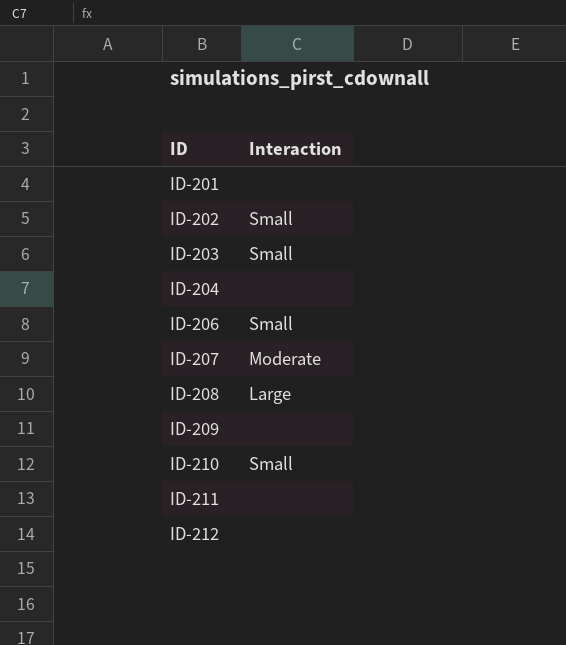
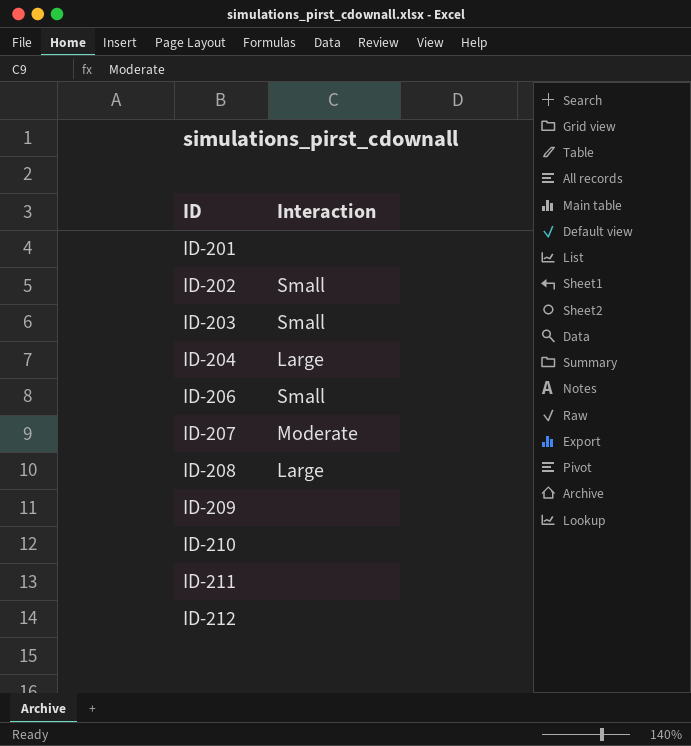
ID-204 | Interaction: none -> Large
ID-210 | Interaction: Small -> none

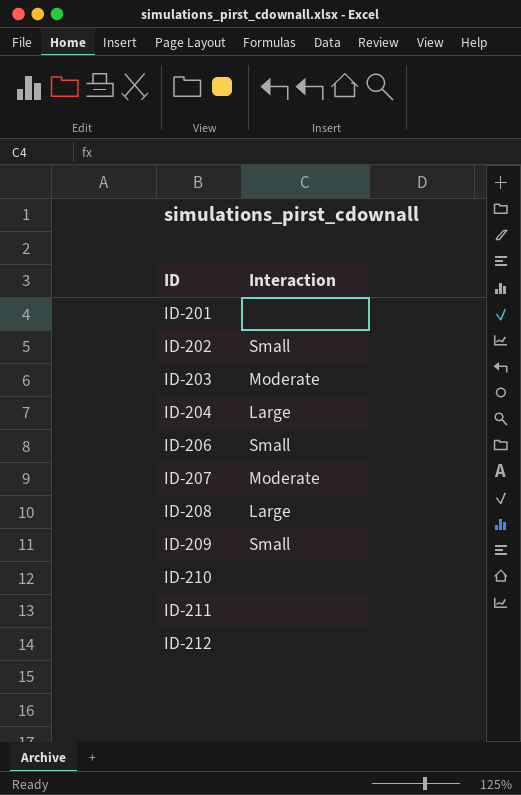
ID-203 | Interaction: Small -> Moderate
ID-209 | Interaction: none -> Small

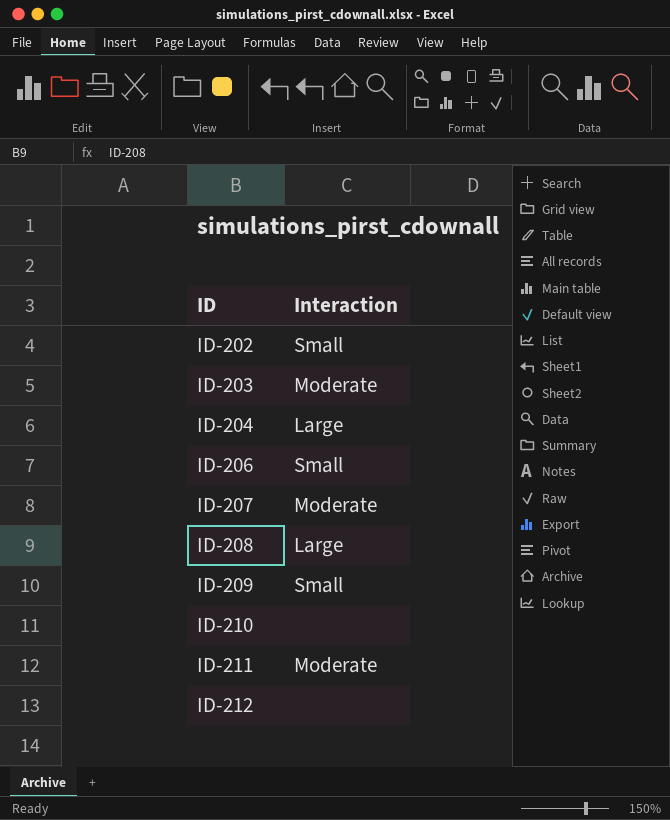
row ID-201: none -> none
ID-211 | Interaction: none -> Moderate

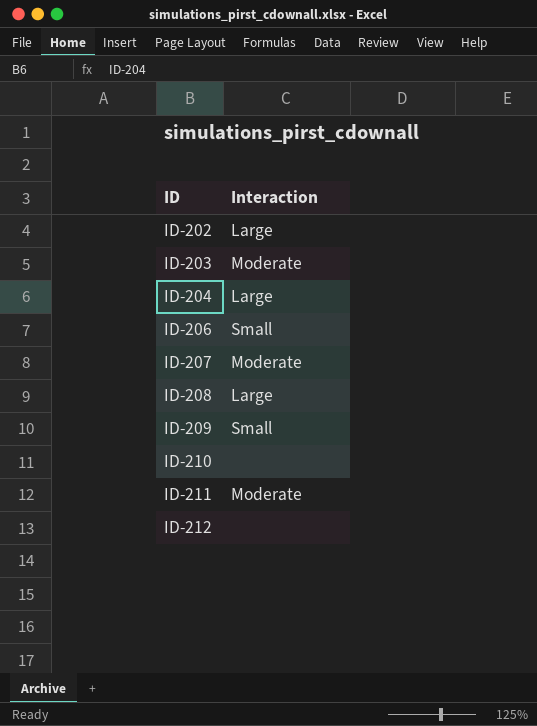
ID-202 | Interaction: Small -> Large

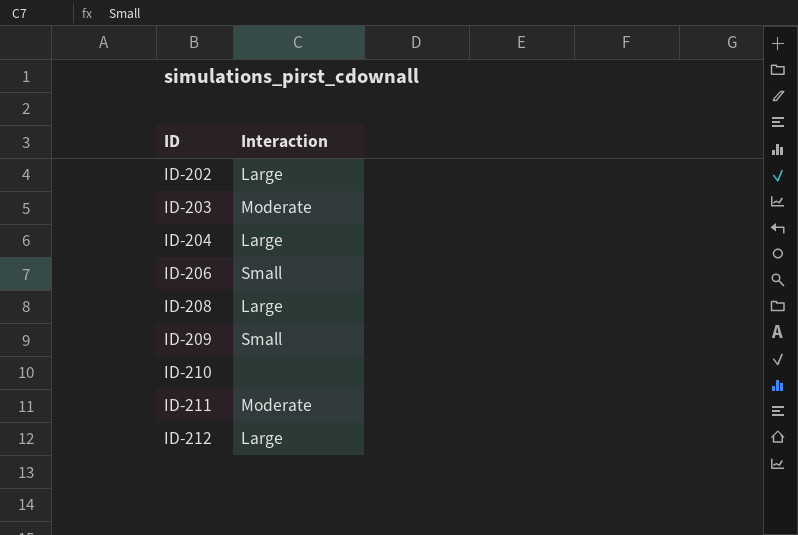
row ID-207: Moderate -> none
ID-212 | Interaction: none -> Large

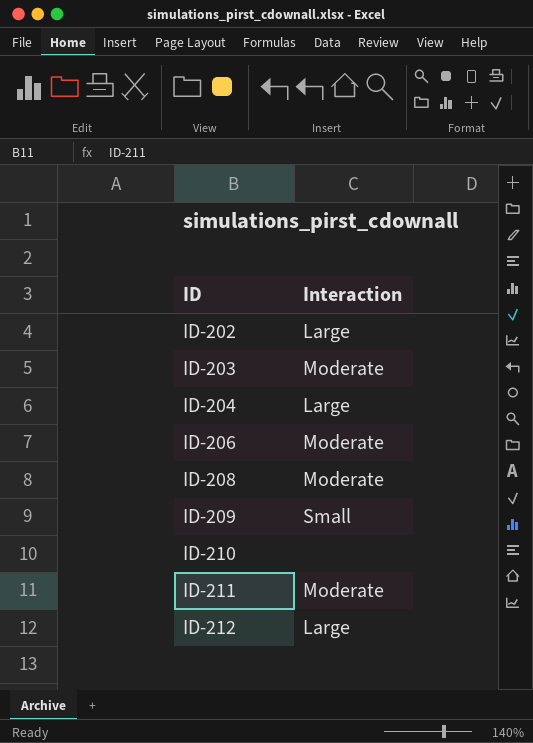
ID-206 | Interaction: Small -> Moderate
ID-208 | Interaction: Large -> Moderate

